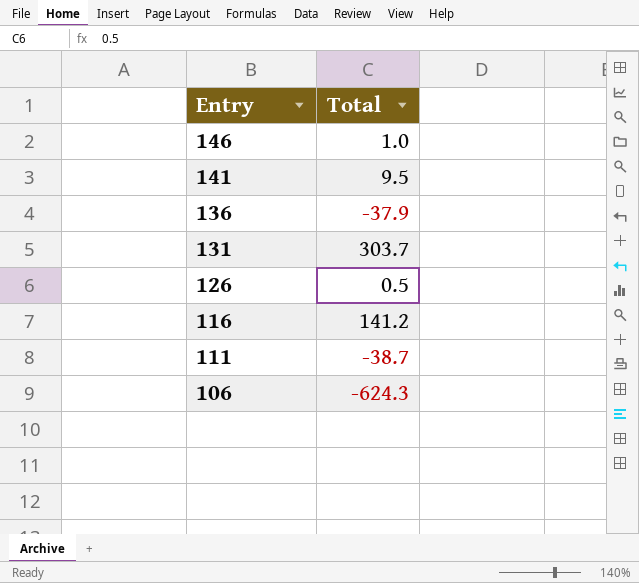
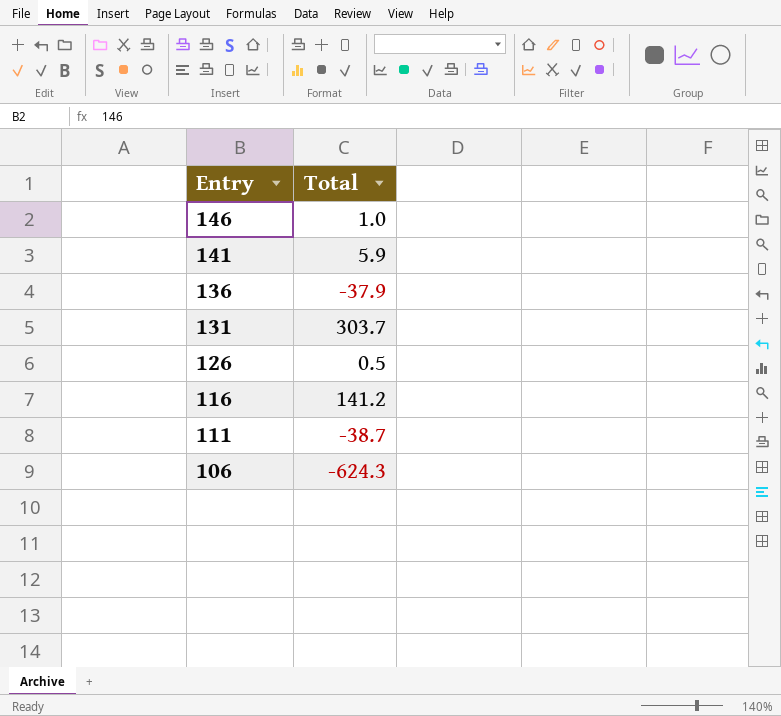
141 | Total: 9.5 -> 5.9

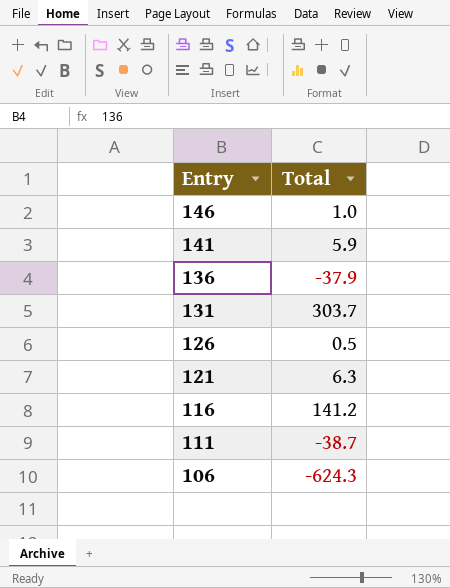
row 121: none -> 6.3

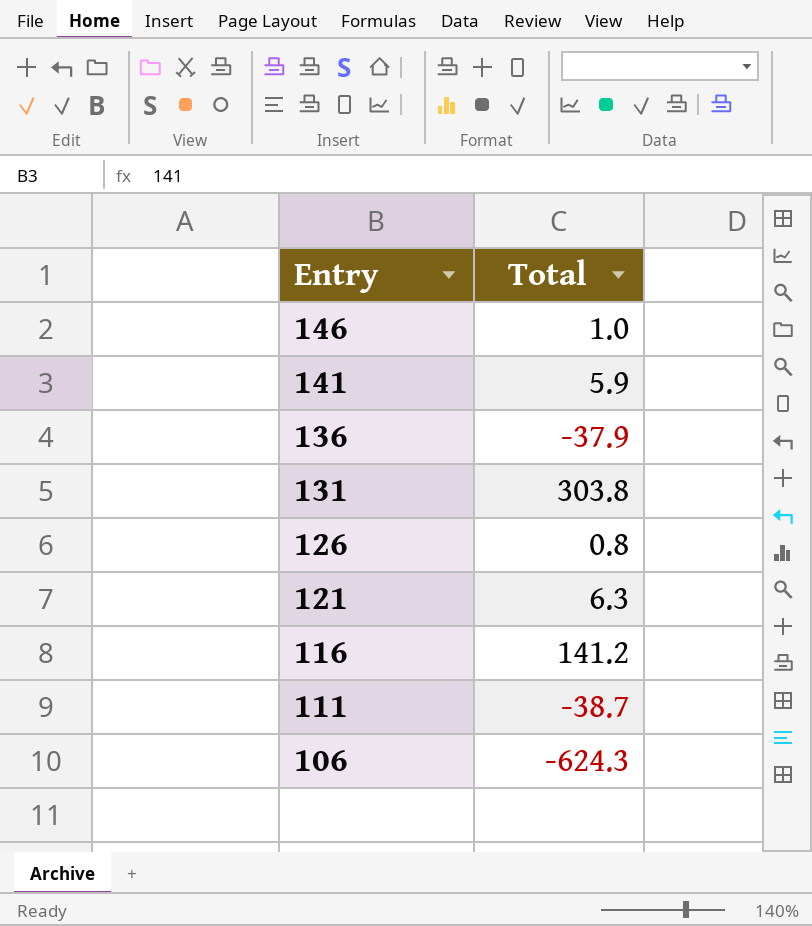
131 | Total: 303.7 -> 303.8
126 | Total: 0.5 -> 0.8

